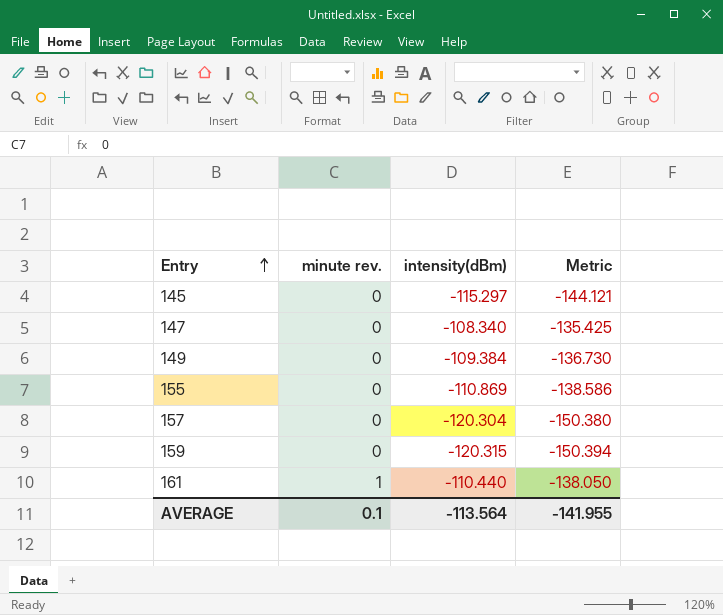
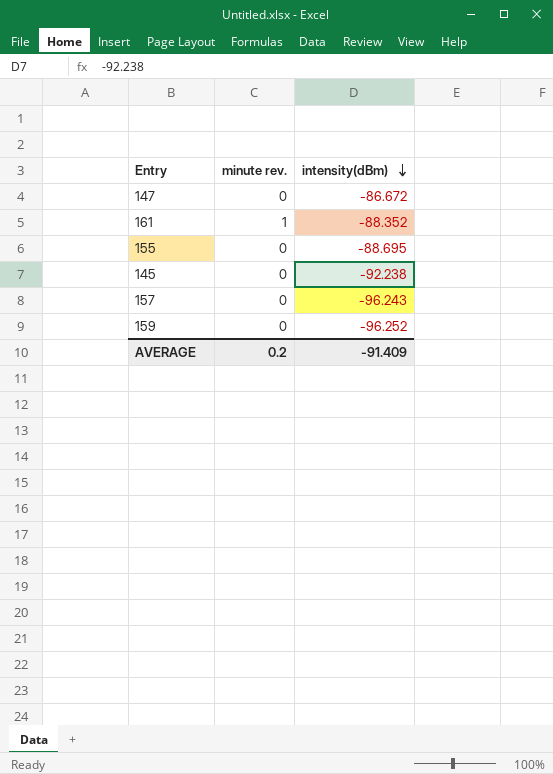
row order: Entry ascending -> intensity(dBm) descending
column Metric | formula: [intensity(dBm)] * 1.25 -> none
row 149: 0 | -109.384 | -136.730 -> none
147 | intensity(dBm): -108.340 -> -86.672
161 | intensity(dBm): -110.440 -> -88.352
155 | intensity(dBm): -110.869 -> -88.695
145 | intensity(dBm): -115.297 -> -92.238
157 | intensity(dBm): -120.304 -> -96.243
159 | intensity(dBm): -120.315 -> -96.252
AVERAGE | minute rev.: 0.1 -> 0.2
AVERAGE | intensity(dBm): -113.564 -> -91.409

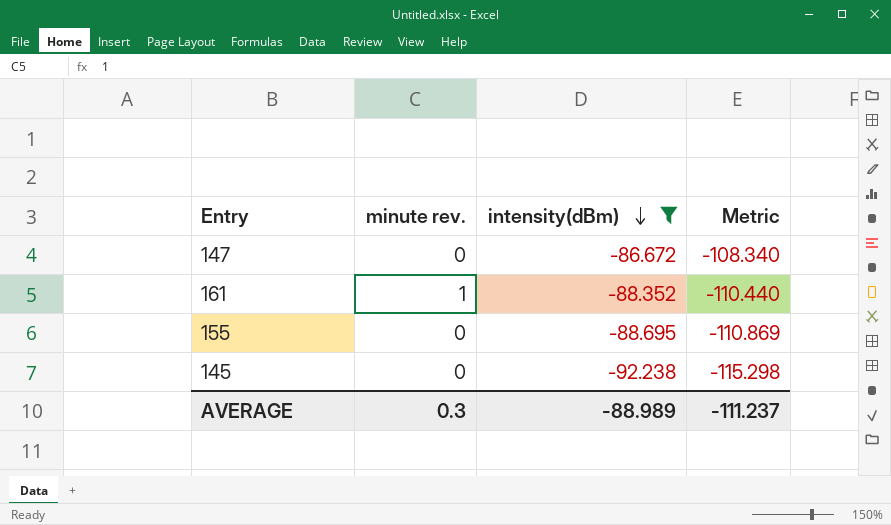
filter: none -> intensity(dBm) >= -92.238
column Metric | formula: none -> [intensity(dBm)] * 1.25
AVERAGE | minute rev.: 0.2 -> 0.3
AVERAGE | intensity(dBm): -91.409 -> -88.989

